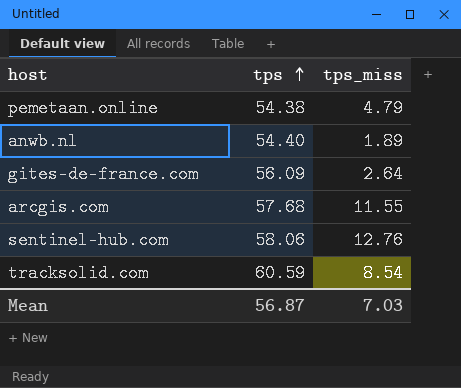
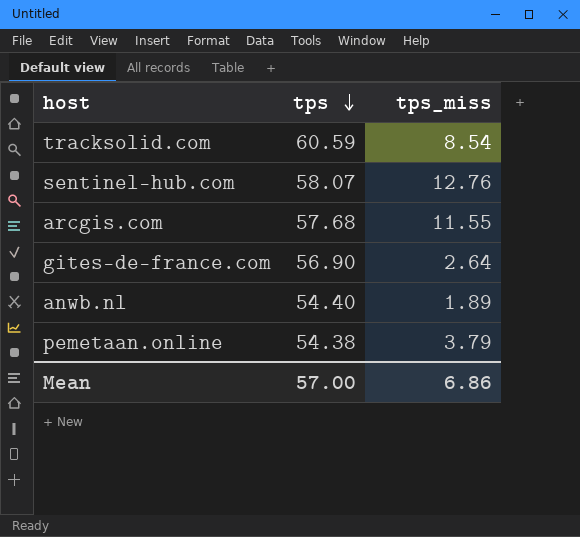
row order: tps ascending -> tps descending
sentinel-hub.com | tps: 58.06 -> 58.07
gites-de-france.com | tps: 56.09 -> 56.90
pemetaan.online | tps_miss: 4.79 -> 3.79
Mean | tps: 56.87 -> 57.00
Mean | tps_miss: 7.03 -> 6.86

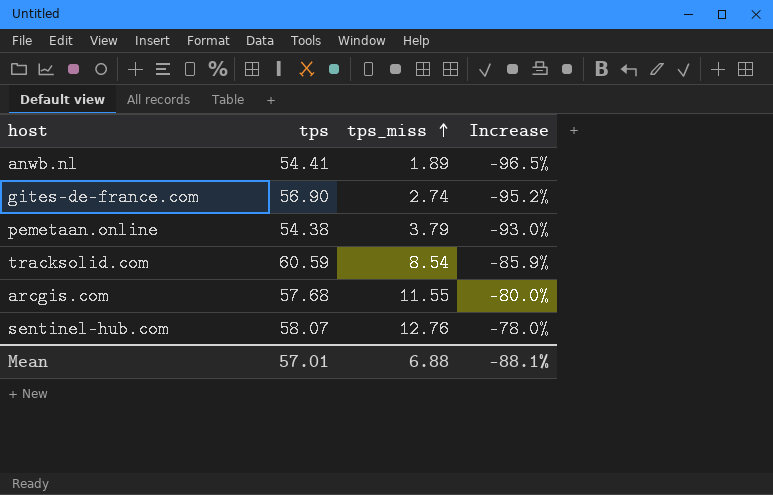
row order: tps descending -> tps_miss ascending
column Increase | formula: none -> ([tps_miss] - [tps]) / [tps]
anwb.nl | tps: 54.40 -> 54.41
gites-de-france.com | tps_miss: 2.64 -> 2.74
Mean | tps: 57.00 -> 57.01
Mean | tps_miss: 6.86 -> 6.88

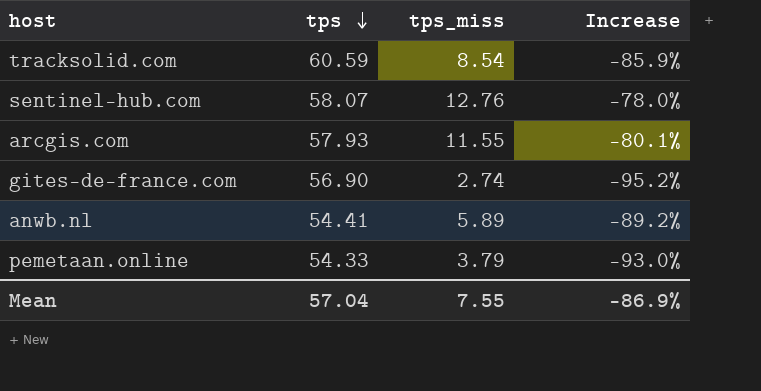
row order: tps_miss ascending -> tps descending
arcgis.com | tps: 57.68 -> 57.93
arcgis.com | Increase: -80.0% -> -80.1%
anwb.nl | tps_miss: 1.89 -> 5.89
anwb.nl | Increase: -96.5% -> -89.2%
pemetaan.online | tps: 54.38 -> 54.33
Mean | tps: 57.01 -> 57.04
Mean | tps_miss: 6.88 -> 7.55
Mean | Increase: -88.1% -> -86.9%

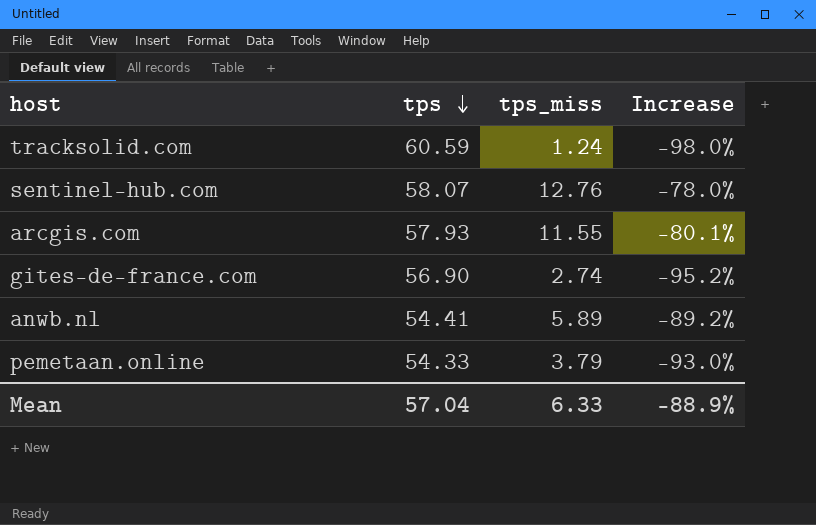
tracksolid.com | tps_miss: 8.54 -> 1.24
tracksolid.com | Increase: -85.9% -> -98.0%
Mean | tps_miss: 7.55 -> 6.33
Mean | Increase: -86.9% -> -88.9%

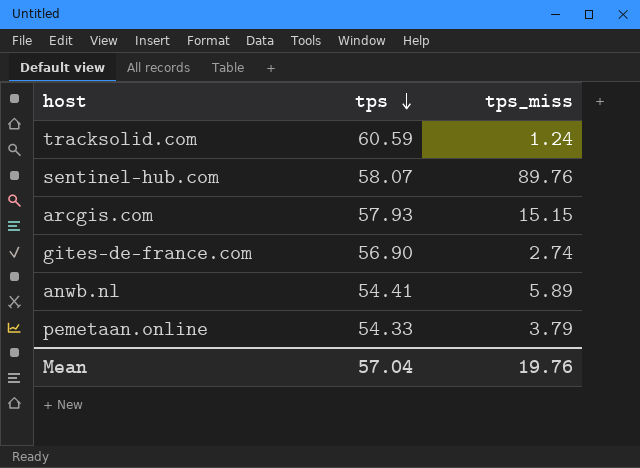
column Increase | formula: ([tps_miss] - [tps]) / [tps] -> none
sentinel-hub.com | tps_miss: 12.76 -> 89.76
arcgis.com | tps_miss: 11.55 -> 15.15
Mean | tps_miss: 6.33 -> 19.76

